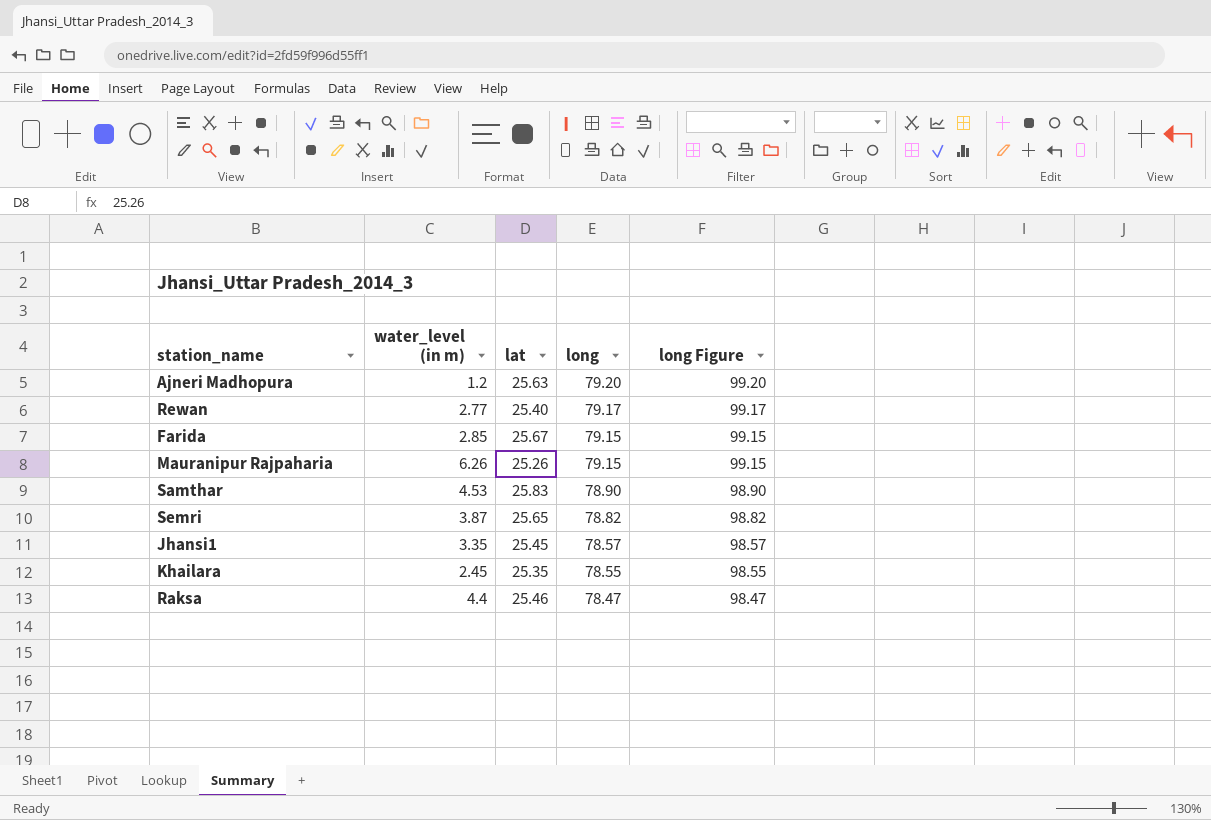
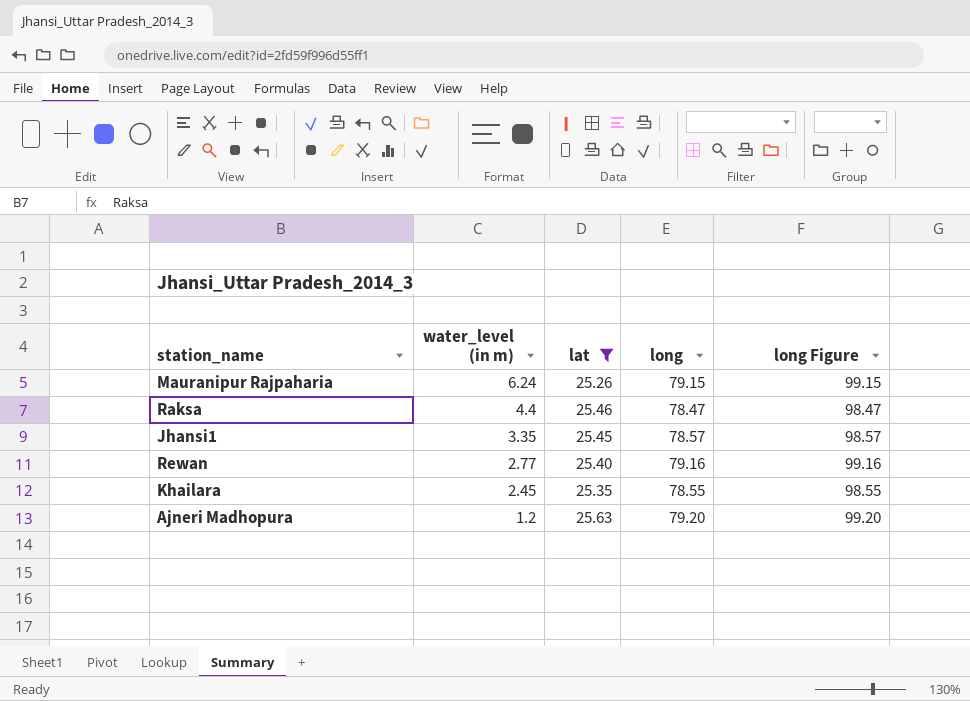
filter: none -> lat <= 25.63
row order: long descending -> water_level (in m) descending
Mauranipur Rajpaharia | water_level (in m): 6.26 -> 6.24
Rewan | long: 79.17 -> 79.16
Rewan | long Figure: 99.17 -> 99.16

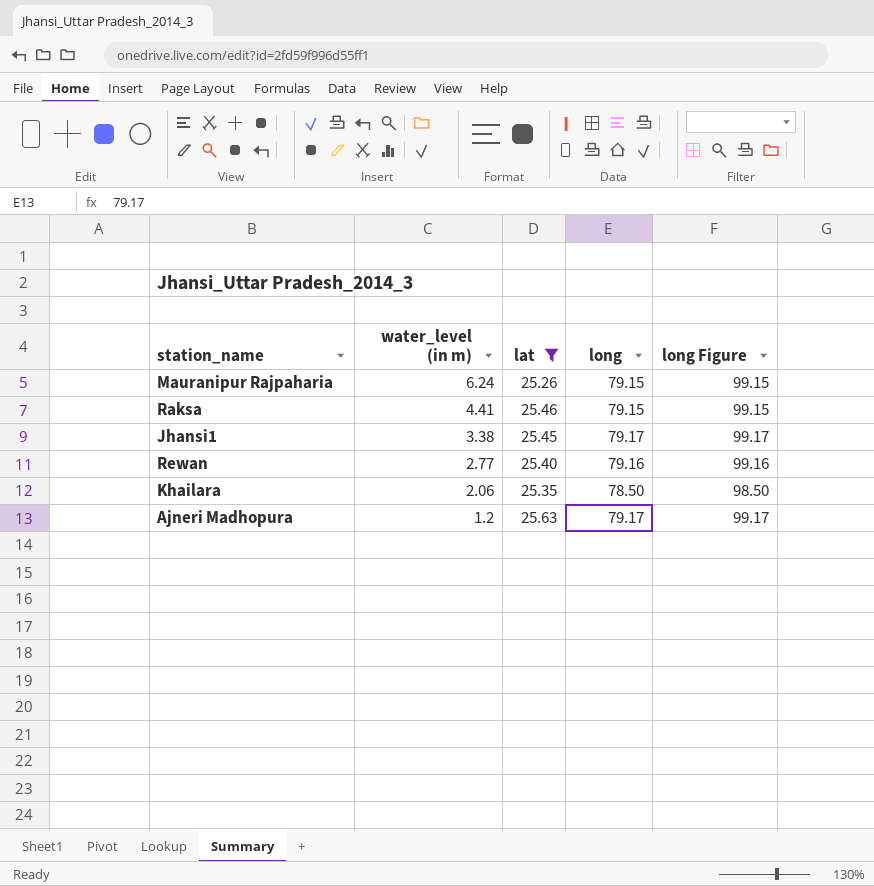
Raksa | water_level (in m): 4.4 -> 4.41
Raksa | long: 78.47 -> 79.15
Raksa | long Figure: 98.47 -> 99.15
Jhansi1 | water_level (in m): 3.35 -> 3.38
Jhansi1 | long: 78.57 -> 79.17
Jhansi1 | long Figure: 98.57 -> 99.17
Khailara | water_level (in m): 2.45 -> 2.06
Khailara | long: 78.55 -> 78.50
Khailara | long Figure: 98.55 -> 98.50
Ajneri Madhopura | long: 79.20 -> 79.17
Ajneri Madhopura | long Figure: 99.20 -> 99.17

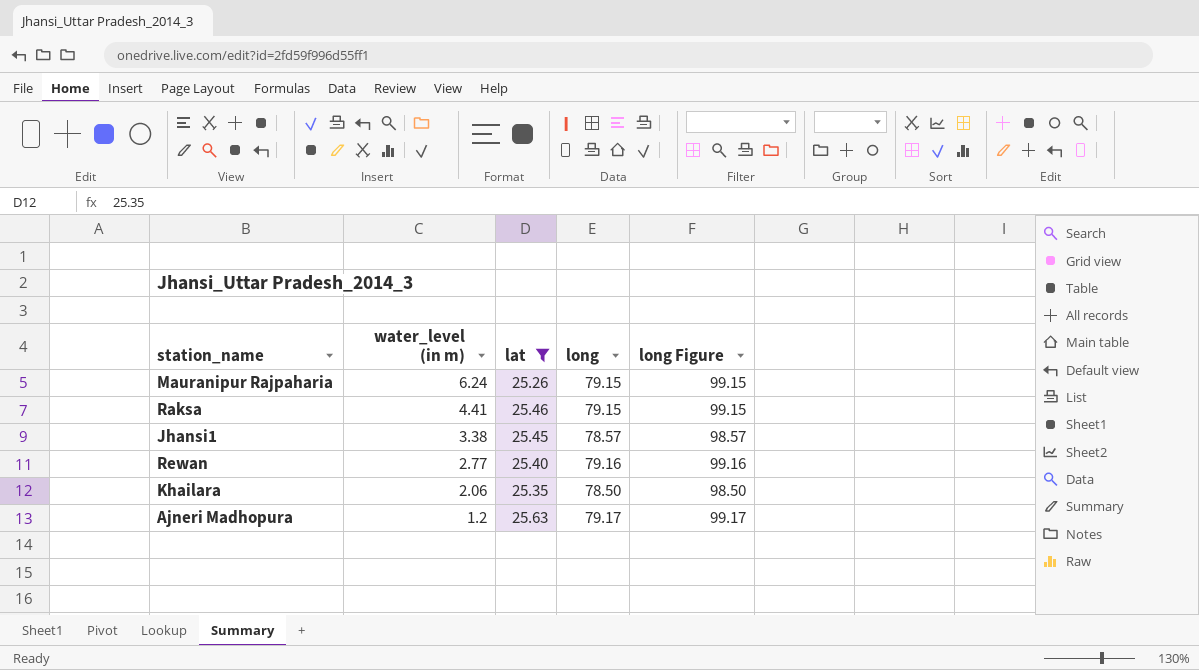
Jhansi1 | long: 79.17 -> 78.57
Jhansi1 | long Figure: 99.17 -> 98.57

